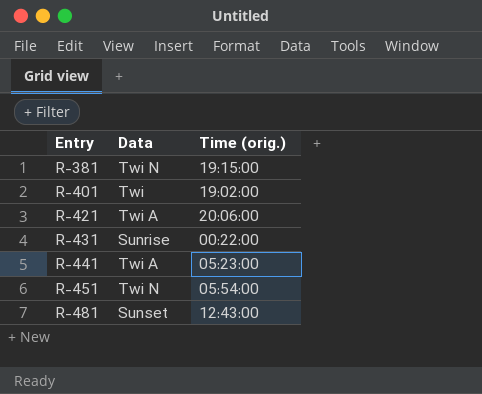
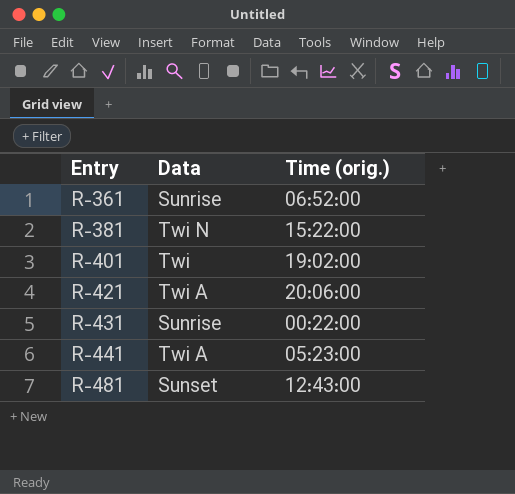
row R-451: Twi N | 05:54:00 -> none
row R-361: none -> Sunrise | 06:52:00
R-381 | Time (orig.): 19:15:00 -> 15:22:00

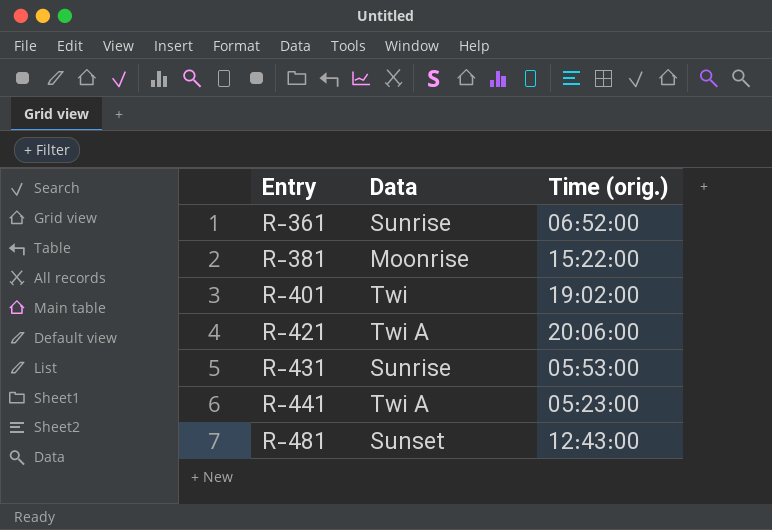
R-381 | Data: Twi N -> Moonrise
R-431 | Time (orig.): 00:22:00 -> 05:53:00

